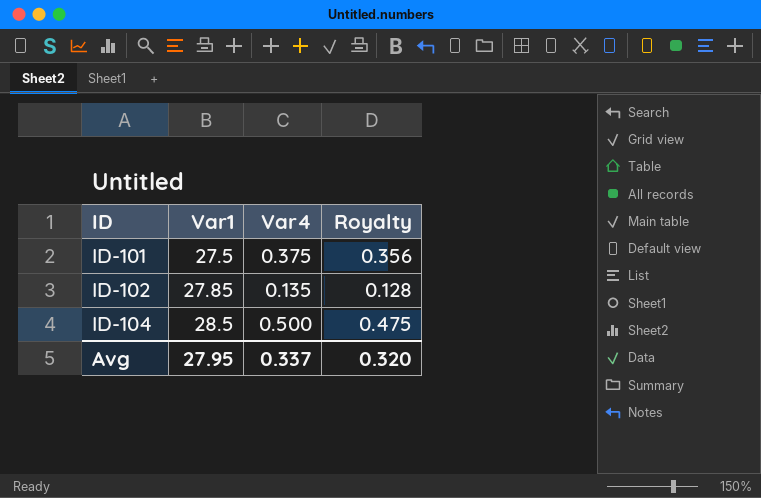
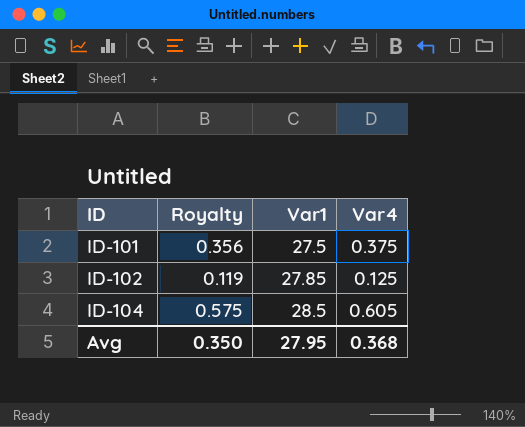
column Royalty | position: 4 -> 2
ID-102 | Royalty: 0.128 -> 0.119
ID-102 | Var4: 0.135 -> 0.125
ID-104 | Royalty: 0.475 -> 0.575
ID-104 | Var4: 0.500 -> 0.605
Avg | Royalty: 0.320 -> 0.350
Avg | Var4: 0.337 -> 0.368

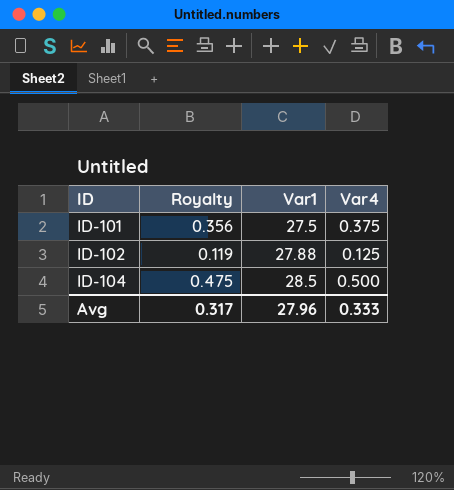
ID-102 | Var1: 27.85 -> 27.88
ID-104 | Royalty: 0.575 -> 0.475
ID-104 | Var4: 0.605 -> 0.500
Avg | Royalty: 0.350 -> 0.317
Avg | Var1: 27.95 -> 27.96
Avg | Var4: 0.368 -> 0.333

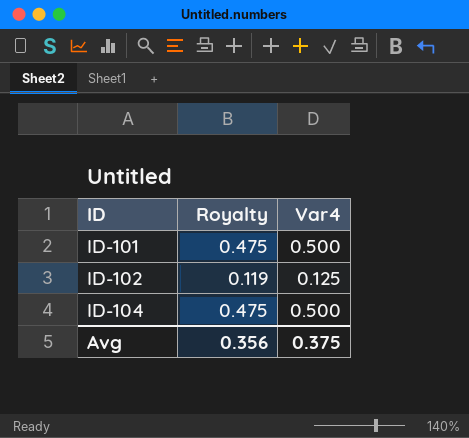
column Var1 | position: 3 -> none
ID-101 | Royalty: 0.356 -> 0.475
ID-101 | Var4: 0.375 -> 0.500
Avg | Royalty: 0.317 -> 0.356
Avg | Var4: 0.333 -> 0.375

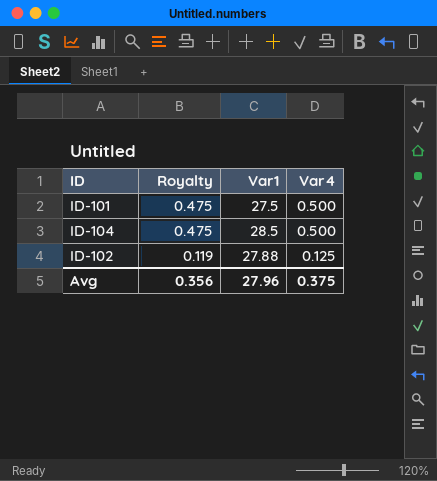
row order: ID ascending -> Royalty descending
column Var1 | position: none -> 3

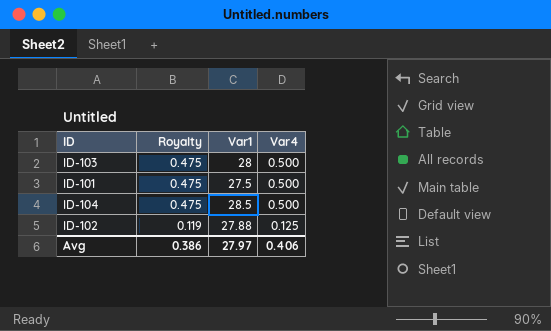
row ID-103: none -> 0.475 | 28 | 0.500
Avg | Royalty: 0.356 -> 0.386
Avg | Var1: 27.96 -> 27.97
Avg | Var4: 0.375 -> 0.406

